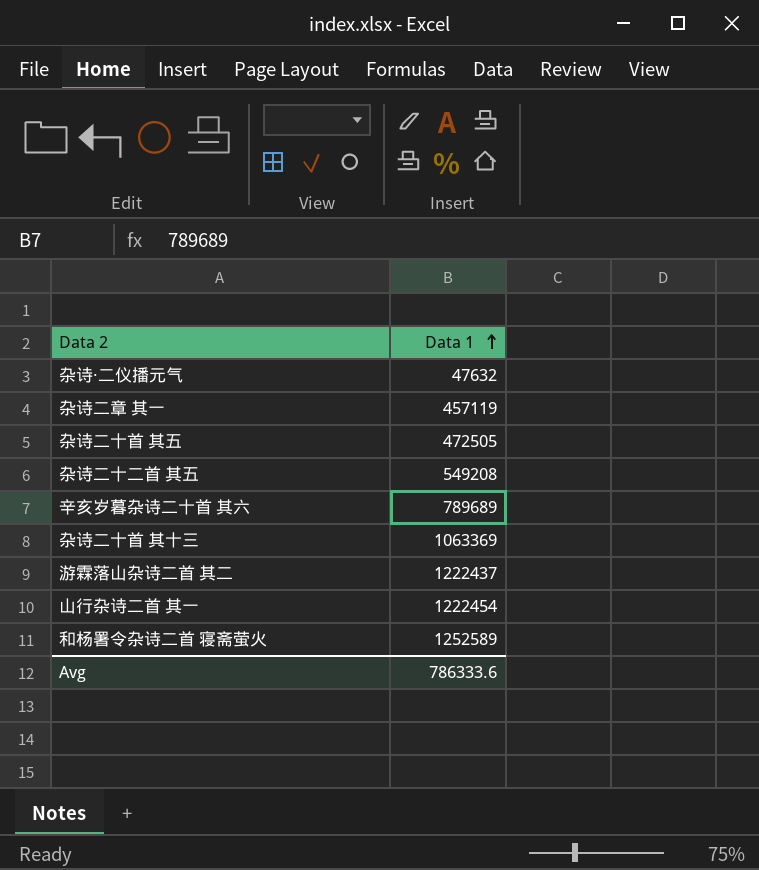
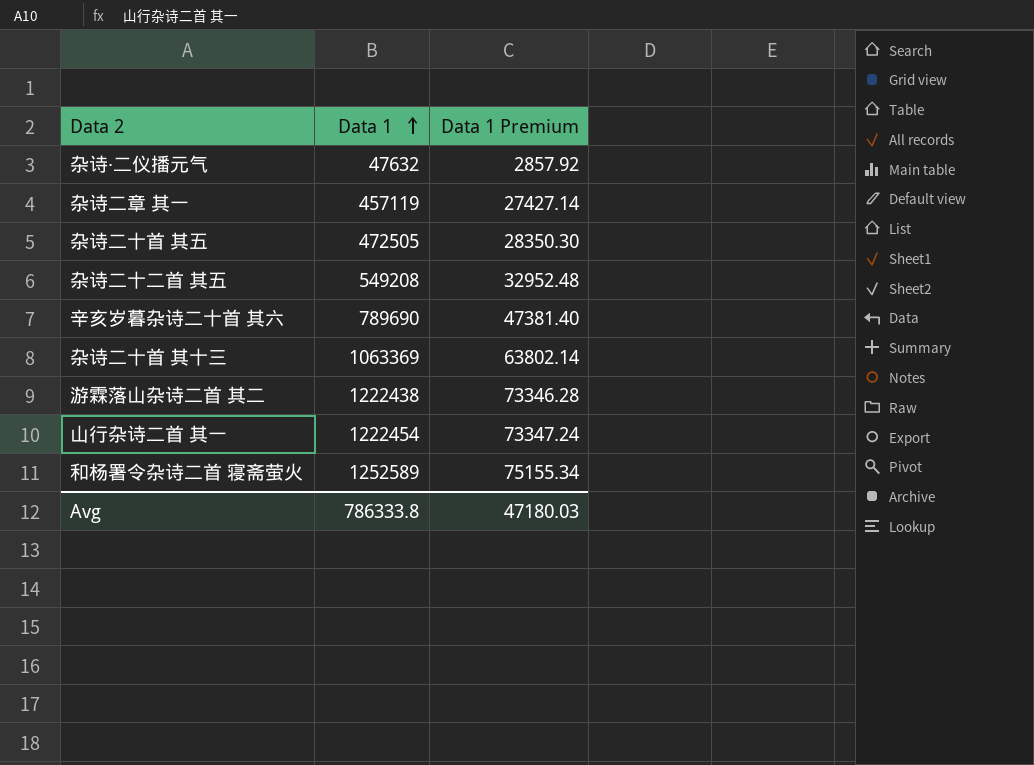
column Data 1 Premium | formula: none -> [Data 1] * 0.06
辛亥岁暮杂诗二十首 其六 | Data 1: 789689 -> 789690
游霖落山杂诗二首 其二 | Data 1: 1222437 -> 1222438
Avg | Data 1: 786333.6 -> 786333.8

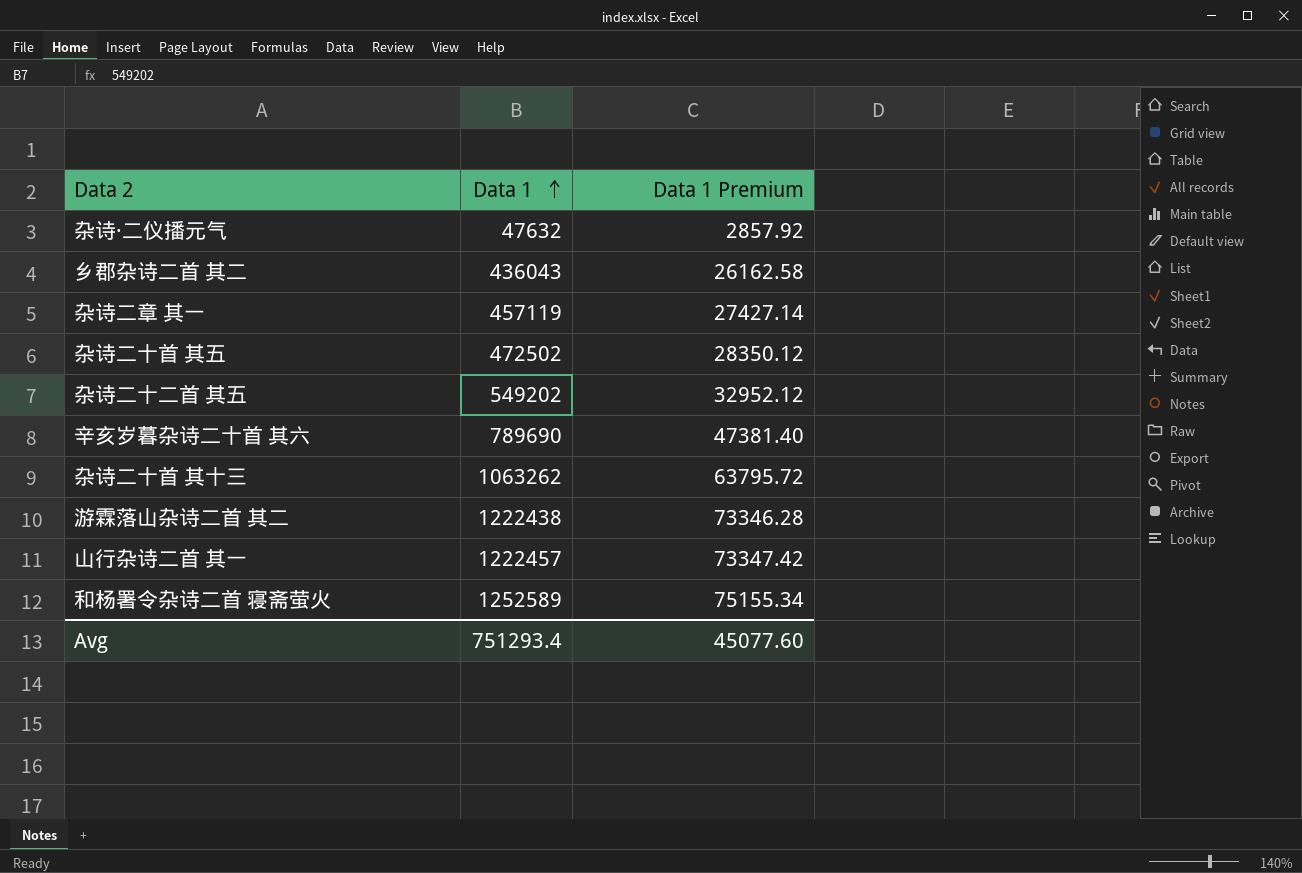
row 乡郡杂诗二首 其二: none -> 436043 | 26162.58
杂诗二十首 其五 | Data 1: 472505 -> 472502
杂诗二十首 其五 | Data 1 Premium: 28350.30 -> 28350.12
杂诗二十二首 其五 | Data 1: 549208 -> 549202
杂诗二十二首 其五 | Data 1 Premium: 32952.48 -> 32952.12
杂诗二十首 其十三 | Data 1: 1063369 -> 1063262
杂诗二十首 其十三 | Data 1 Premium: 63802.14 -> 63795.72
山行杂诗二首 其一 | Data 1: 1222454 -> 1222457
山行杂诗二首 其一 | Data 1 Premium: 73347.24 -> 73347.42
Avg | Data 1: 786333.8 -> 751293.4
Avg | Data 1 Premium: 47180.03 -> 45077.60

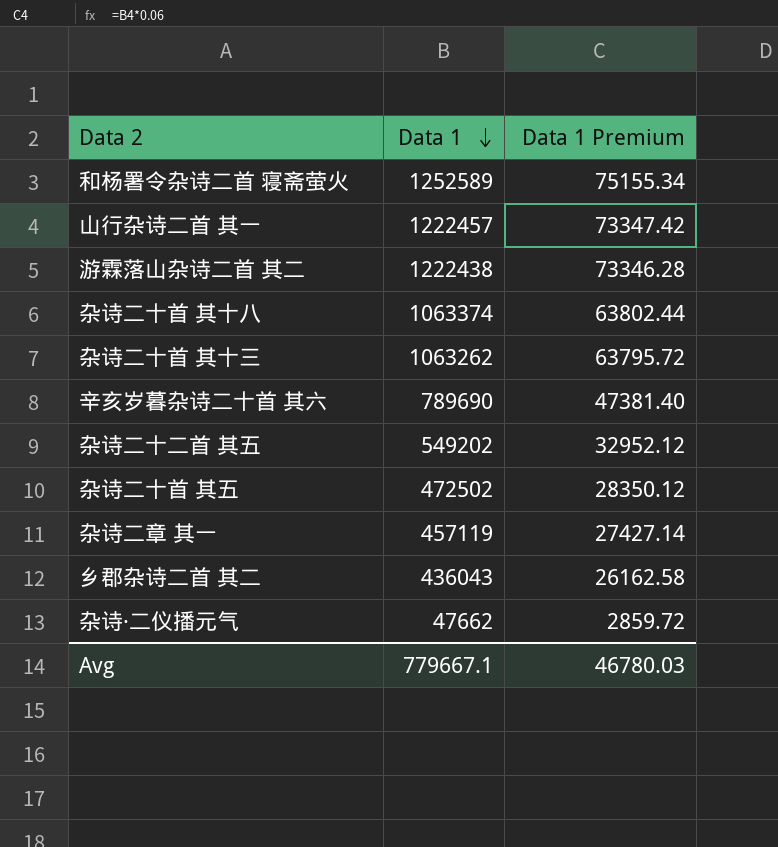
row order: Data 1 ascending -> Data 1 descending
row 杂诗二十首 其十八: none -> 1063374 | 63802.44
杂诗·二仪播元气 | Data 1: 47632 -> 47662
杂诗·二仪播元气 | Data 1 Premium: 2857.92 -> 2859.72
Avg | Data 1: 751293.4 -> 779667.1
Avg | Data 1 Premium: 45077.60 -> 46780.03

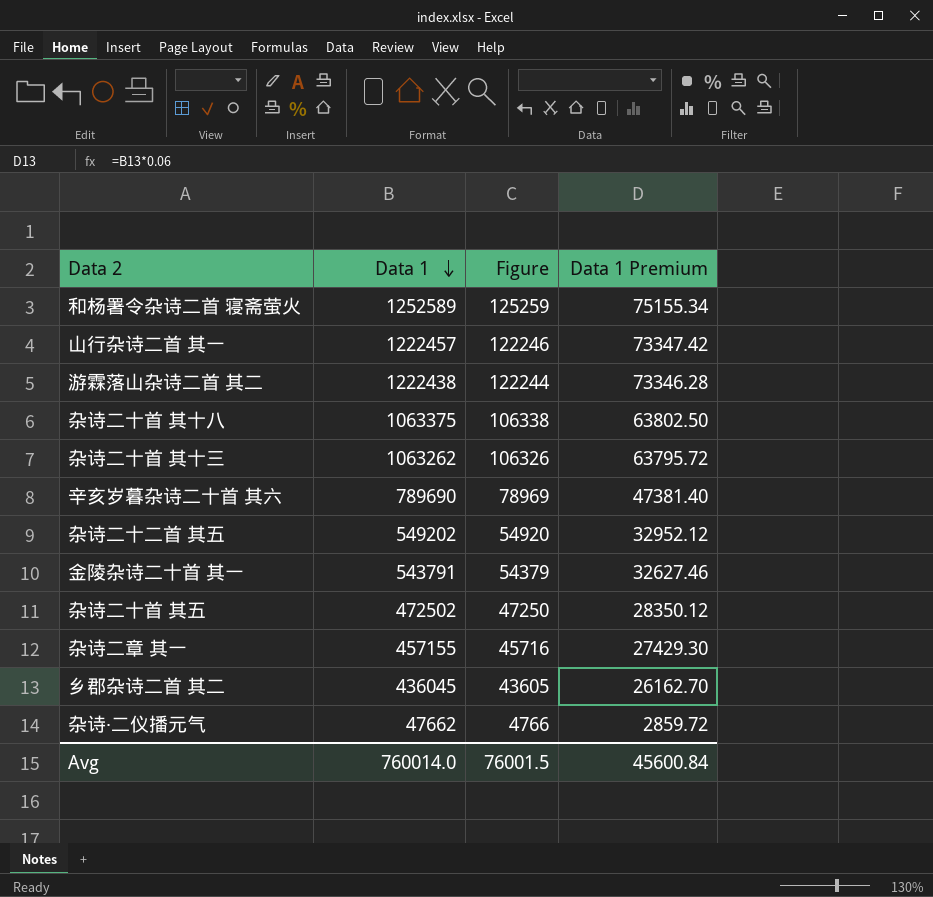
column Figure | formula: none -> [Data 1] * 0.1
杂诗二十首 其十八 | Data 1: 1063374 -> 1063375
杂诗二十首 其十八 | Data 1 Premium: 63802.44 -> 63802.50
row 金陵杂诗二十首 其一: none -> 543791 | 54379 | 32627.46
杂诗二章 其一 | Data 1: 457119 -> 457155
杂诗二章 其一 | Data 1 Premium: 27427.14 -> 27429.30
乡郡杂诗二首 其二 | Data 1: 436043 -> 436045
乡郡杂诗二首 其二 | Data 1 Premium: 26162.58 -> 26162.70
Avg | Data 1: 779667.1 -> 760014.0
Avg | Data 1 Premium: 46780.03 -> 45600.84

